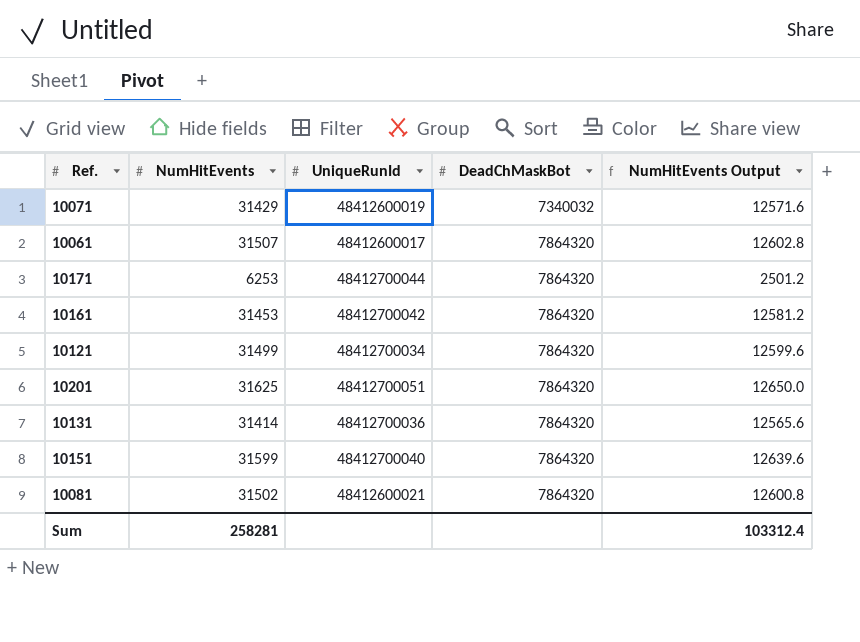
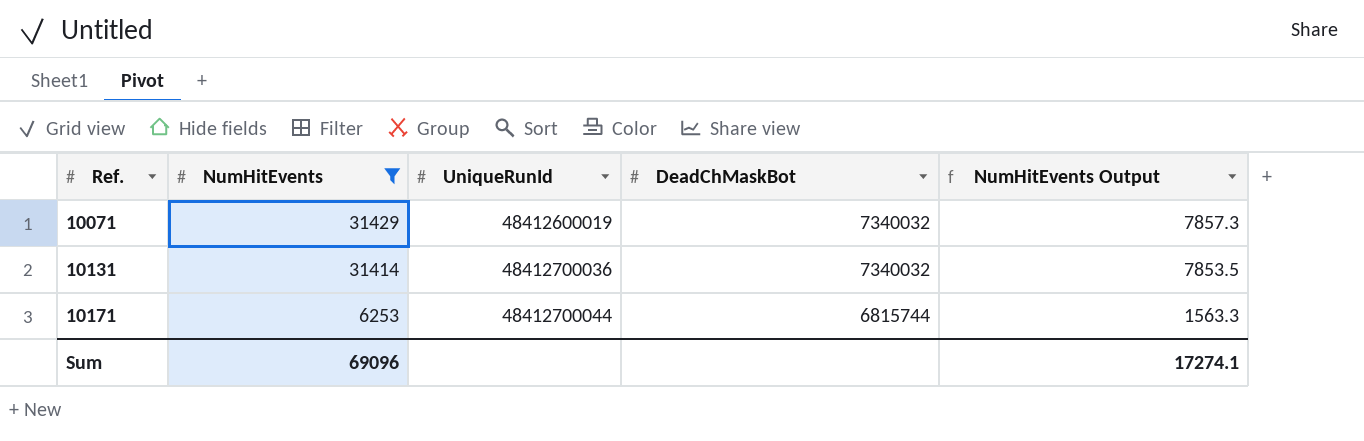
filter: none -> NumHitEvents <= 31429
row order: DeadChMaskBot ascending -> Ref. ascending
column NumHitEvents Output | formula: [NumHitEvents] * 0.4 -> [NumHitEvents] * 0.25
10131 | DeadChMaskBot: 7864320 -> 7340032
10171 | DeadChMaskBot: 7864320 -> 6815744
Sum | NumHitEvents: 258281 -> 69096
Sum | NumHitEvents Output: 103312.4 -> 17274.1

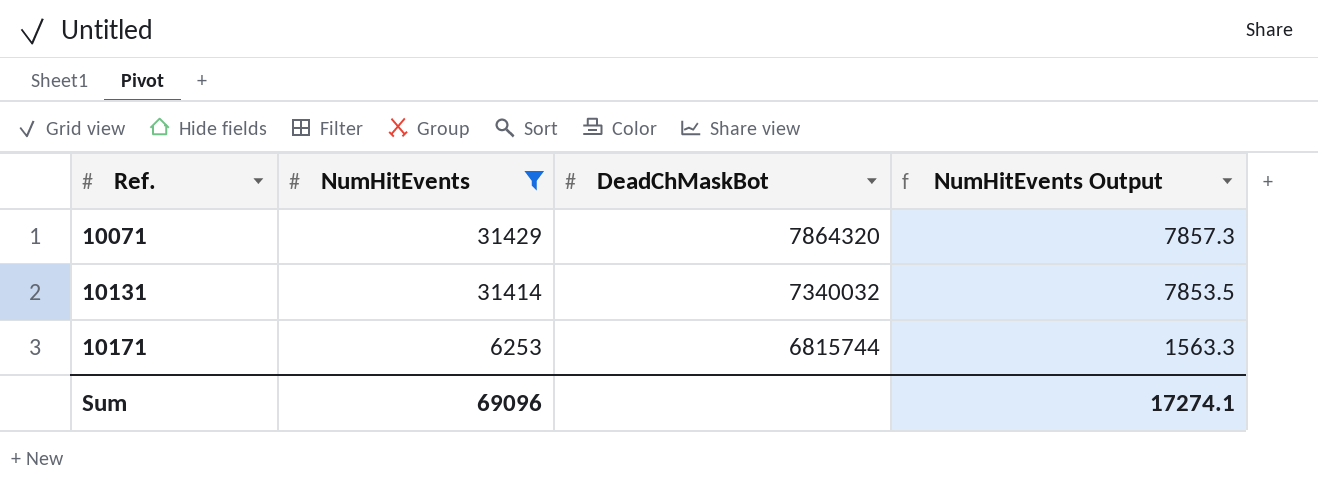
column UniqueRunId | position: 3 -> none
10071 | DeadChMaskBot: 7340032 -> 7864320

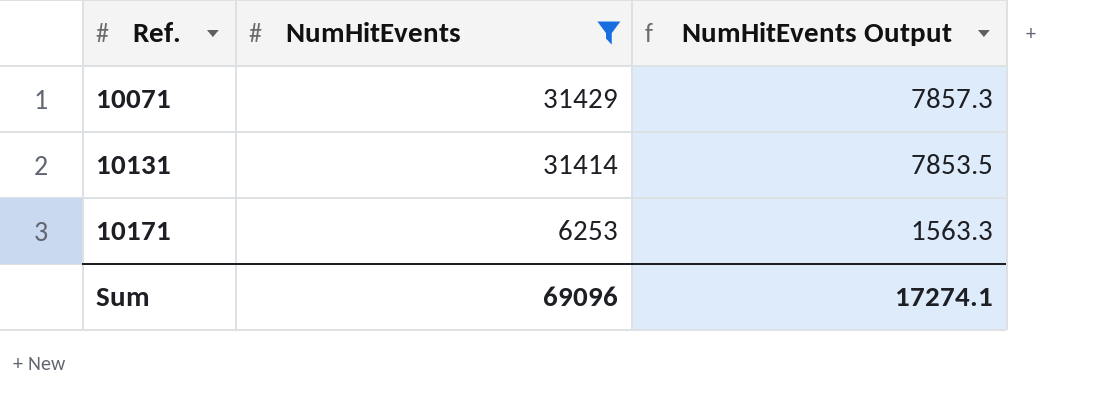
column DeadChMaskBot | position: 3 -> none

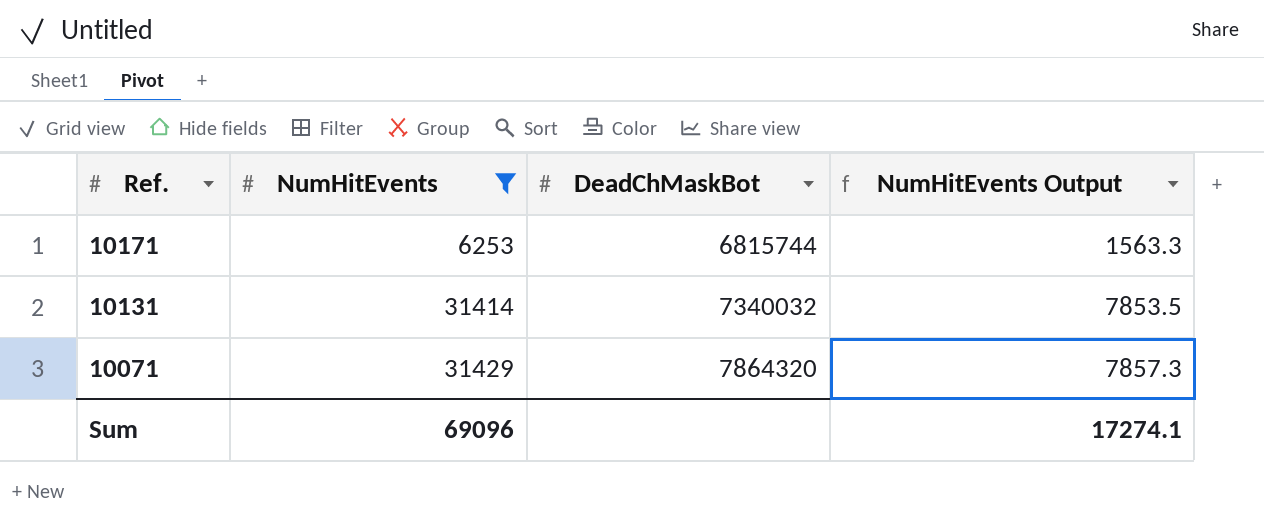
row order: Ref. ascending -> Ref. descending
column DeadChMaskBot | position: none -> 3

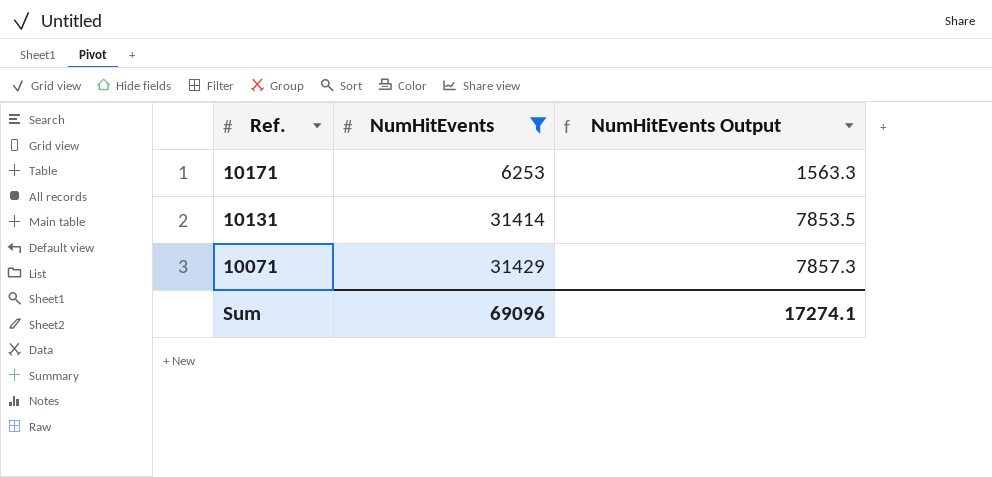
column DeadChMaskBot | position: 3 -> none

